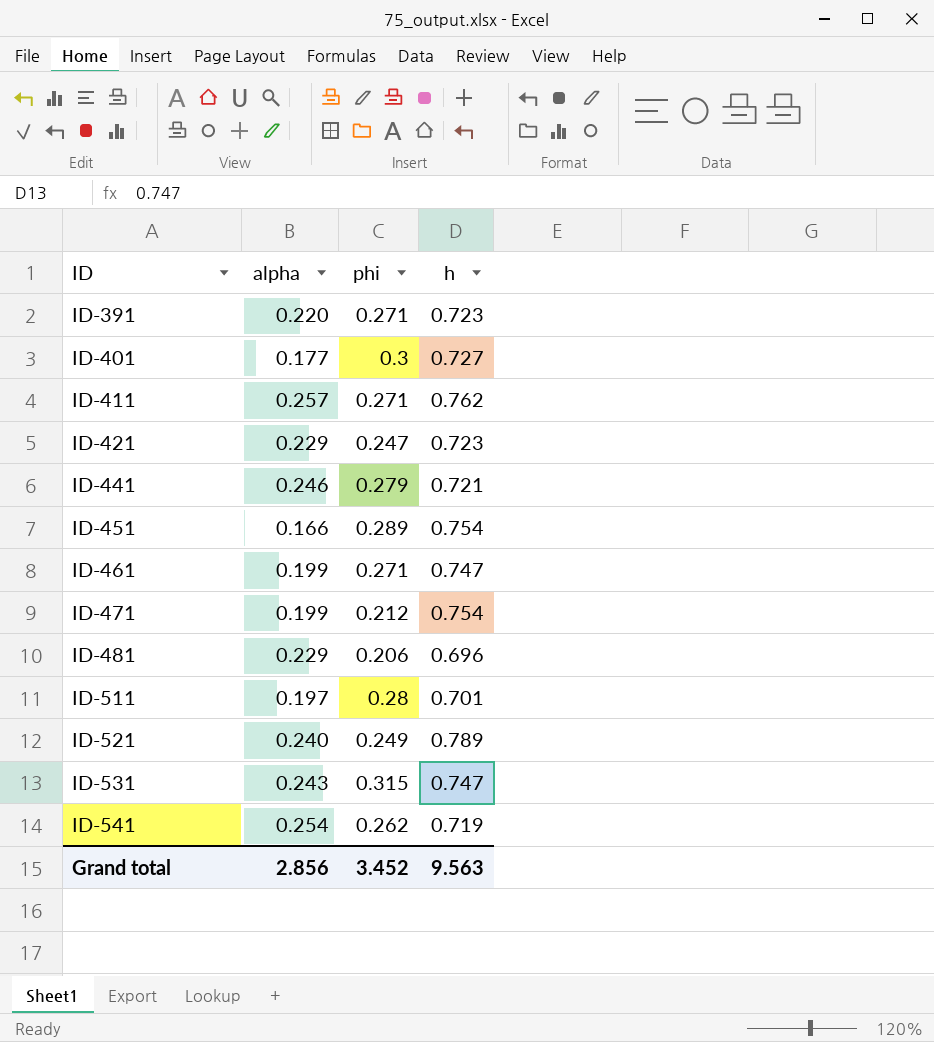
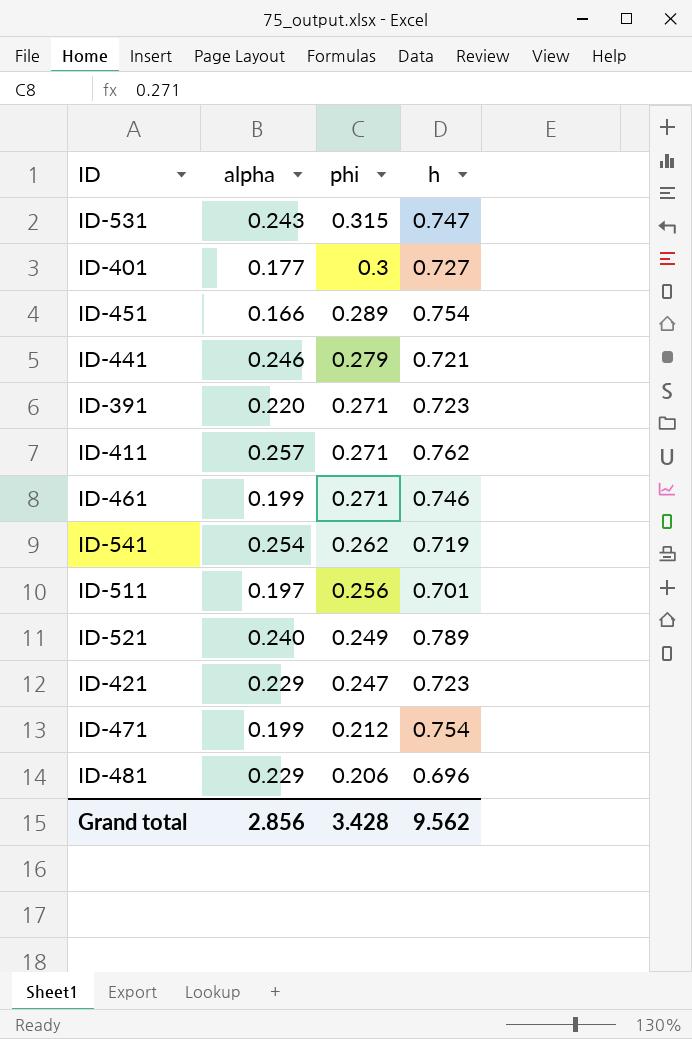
row order: ID ascending -> phi descending
ID-461 | h: 0.747 -> 0.746
ID-511 | phi: 0.28 -> 0.256
Grand total | phi: 3.452 -> 3.428
Grand total | h: 9.563 -> 9.562

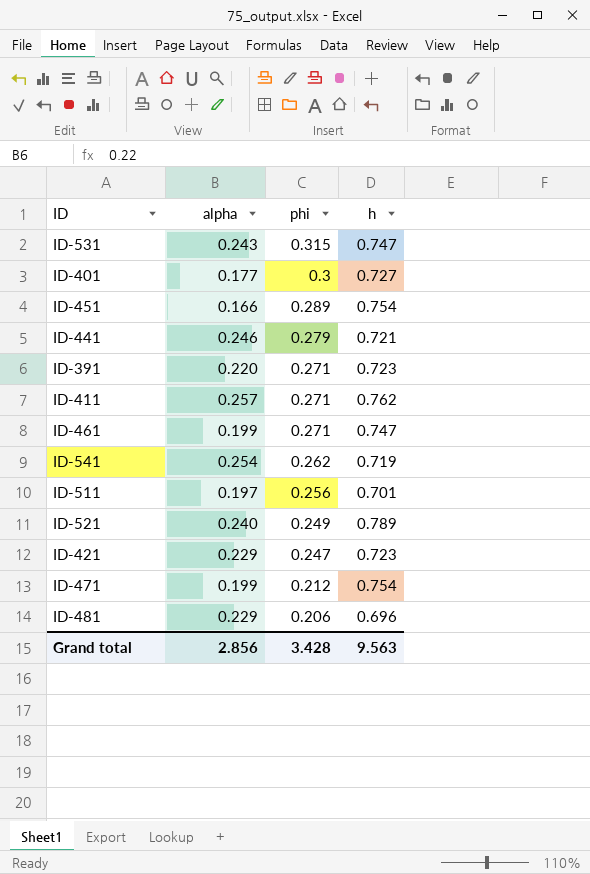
ID-461 | h: 0.746 -> 0.747
Grand total | h: 9.562 -> 9.563

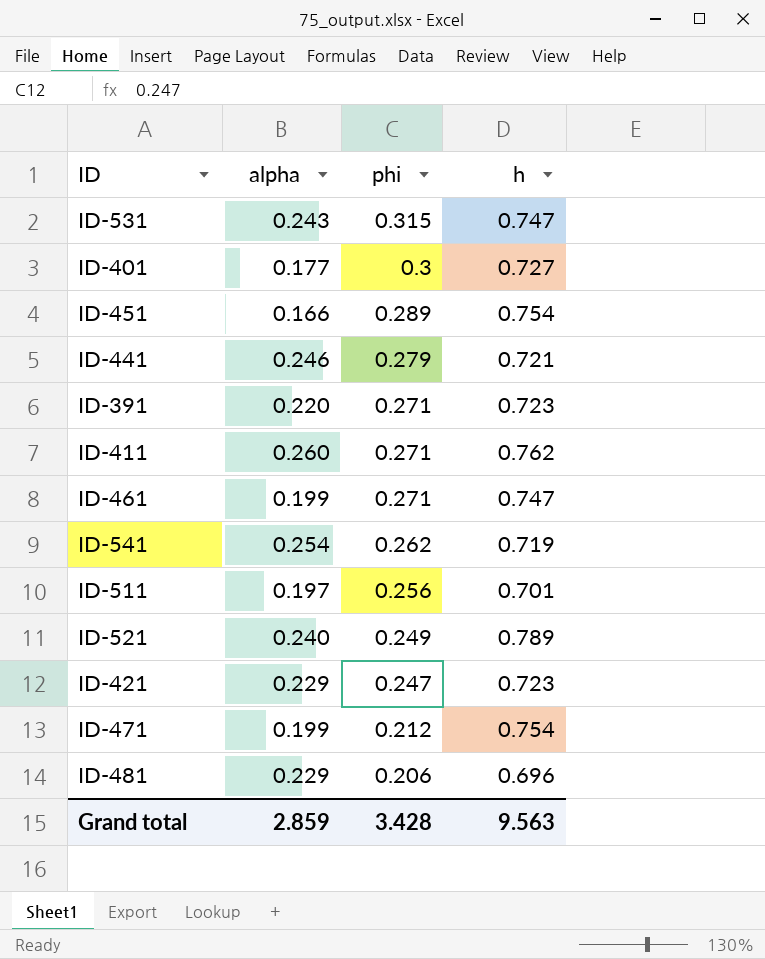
ID-411 | alpha: 0.257 -> 0.260
Grand total | alpha: 2.856 -> 2.859

